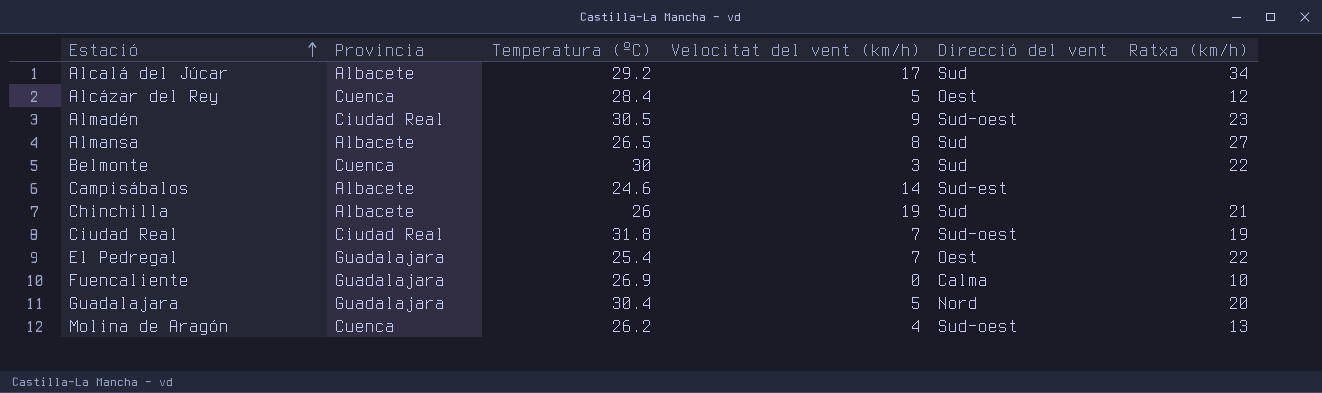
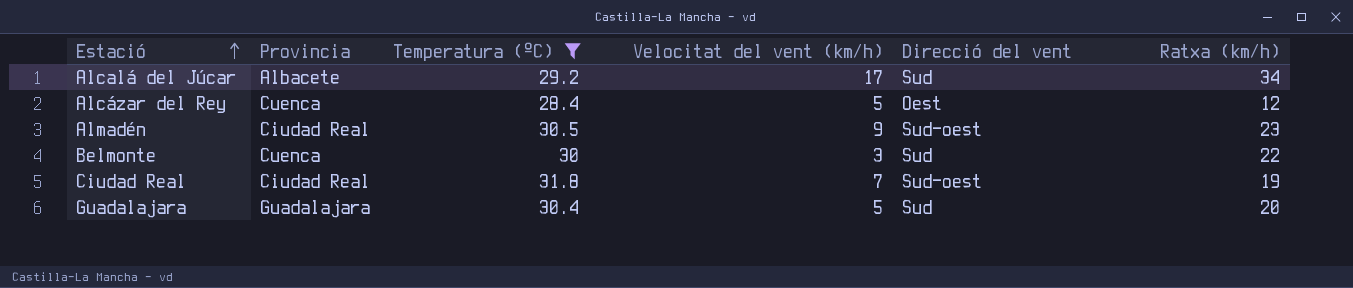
filter: none -> Temperatura (ºC) >= 28.4
Guadalajara | Direcció del vent: Nord -> Sud

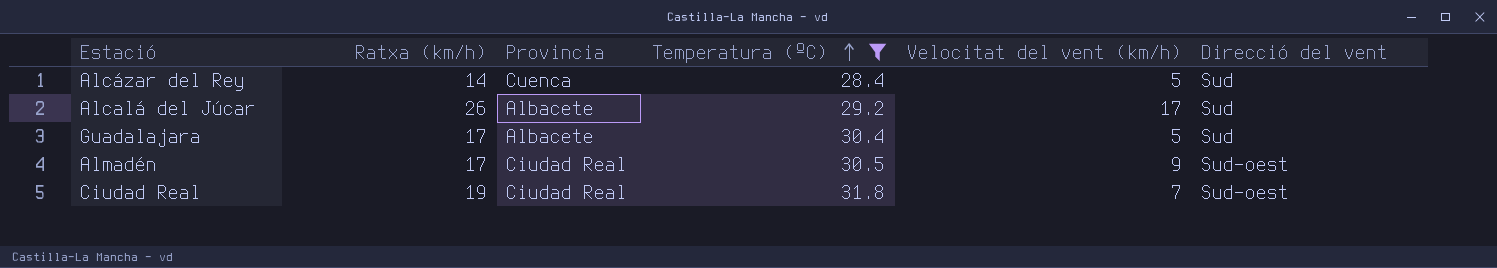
row order: Estació ascending -> Temperatura (ºC) ascending
column Ratxa (km/h) | position: 6 -> 2
row Belmonte: Cuenca | 30 | 3 | Sud | 22 -> none
Alcázar del Rey | Ratxa (km/h): 12 -> 14
Alcázar del Rey | Direcció del vent: Oest -> Sud
Alcalá del Júcar | Ratxa (km/h): 34 -> 26
Guadalajara | Ratxa (km/h): 20 -> 17
Guadalajara | Provincia: Guadalajara -> Albacete
Almadén | Ratxa (km/h): 23 -> 17

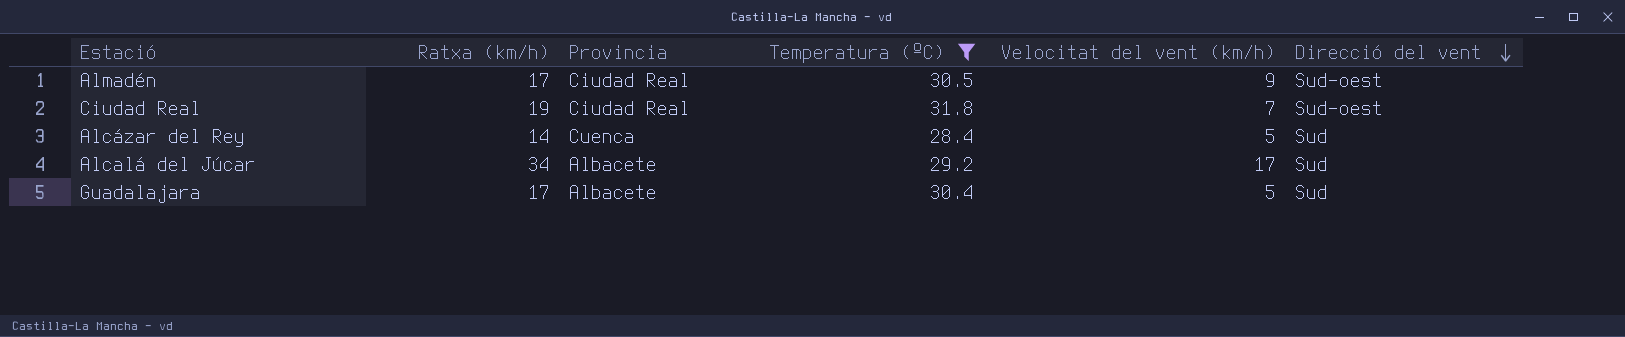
row order: Temperatura (ºC) ascending -> Direcció del vent descending
Alcalá del Júcar | Ratxa (km/h): 26 -> 34

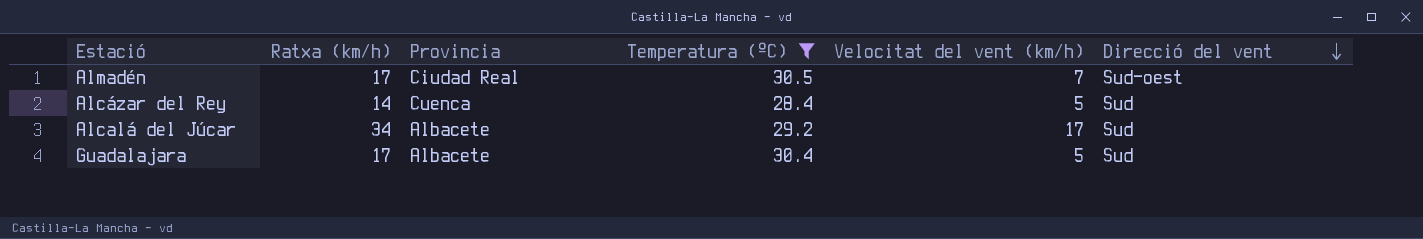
row Ciudad Real: 19 | Ciudad Real | 31.8 | 7 | Sud-oest -> none
Almadén | Velocitat del vent (km/h): 9 -> 7

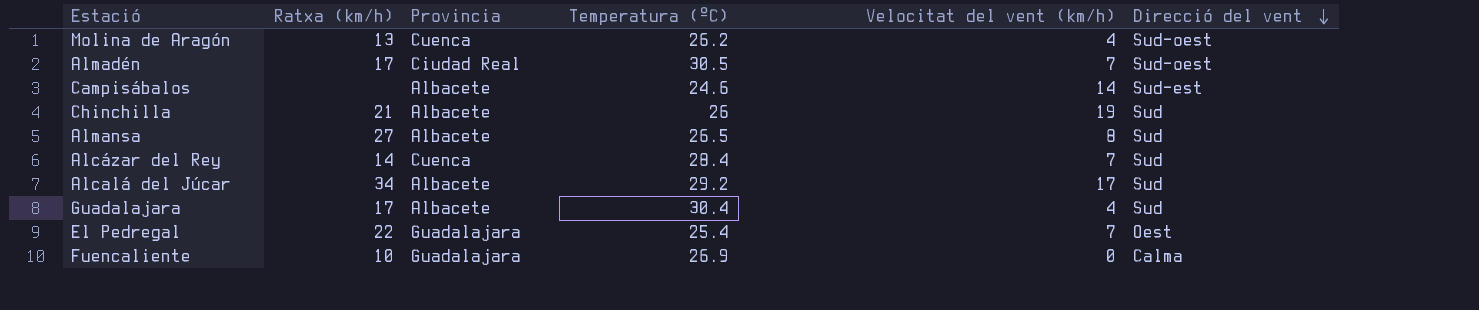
filter: Temperatura (ºC) >= 28.4 -> none
Alcázar del Rey | Velocitat del vent (km/h): 5 -> 7
Guadalajara | Velocitat del vent (km/h): 5 -> 4

